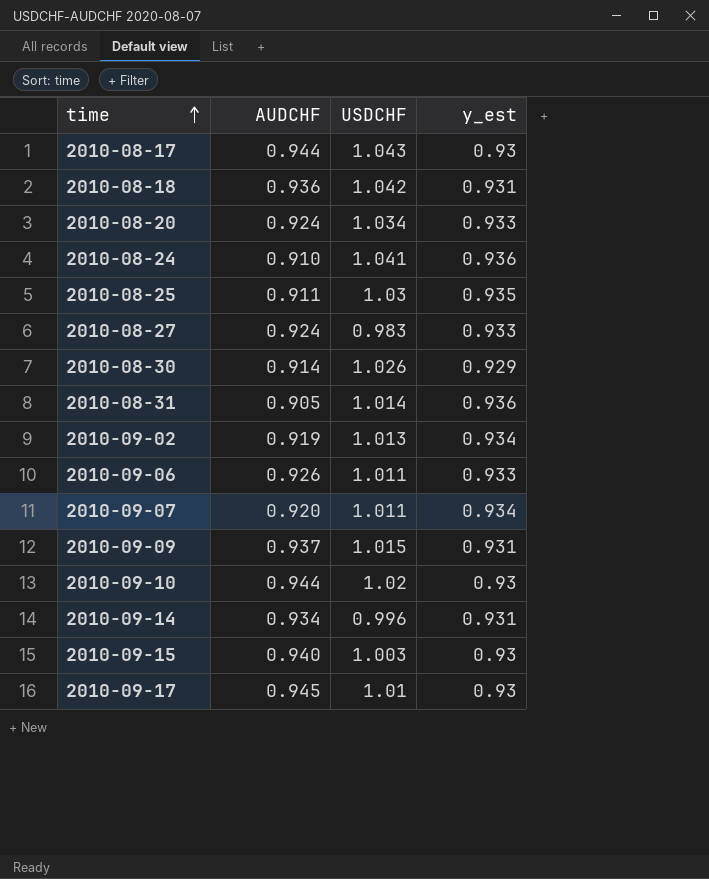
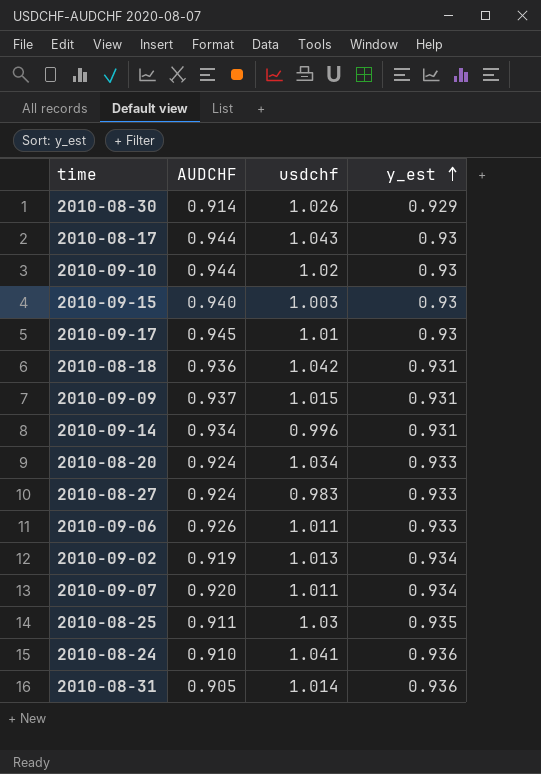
row order: time ascending -> y_est ascending
column name: USDCHF -> usdchf

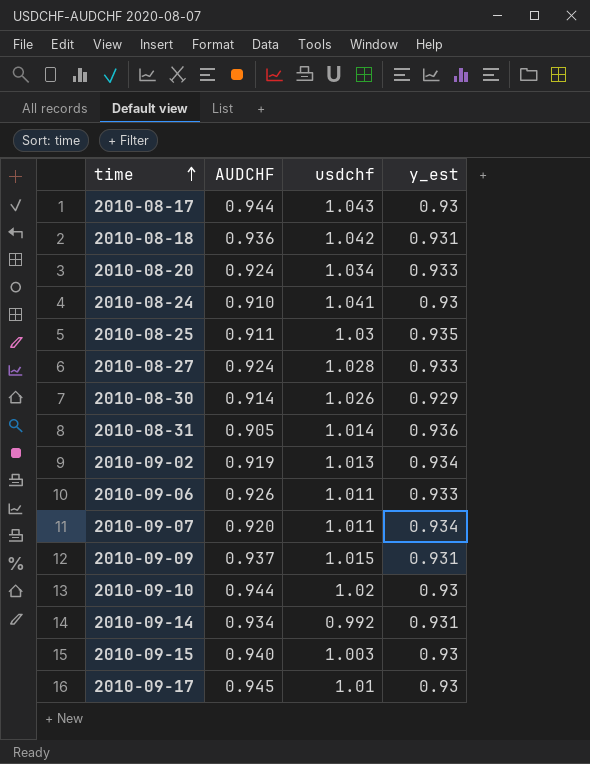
row order: y_est ascending -> time ascending
2010-08-24 | y_est: 0.936 -> 0.93
2010-08-27 | usdchf: 0.983 -> 1.028
2010-09-14 | usdchf: 0.996 -> 0.992

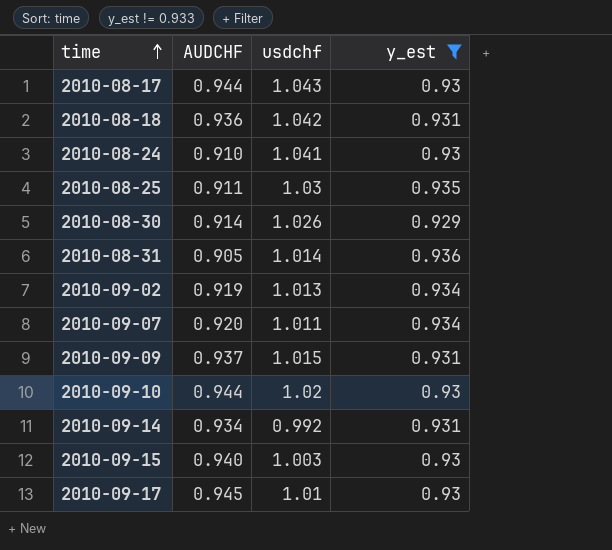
filter: none -> y_est != 0.933

